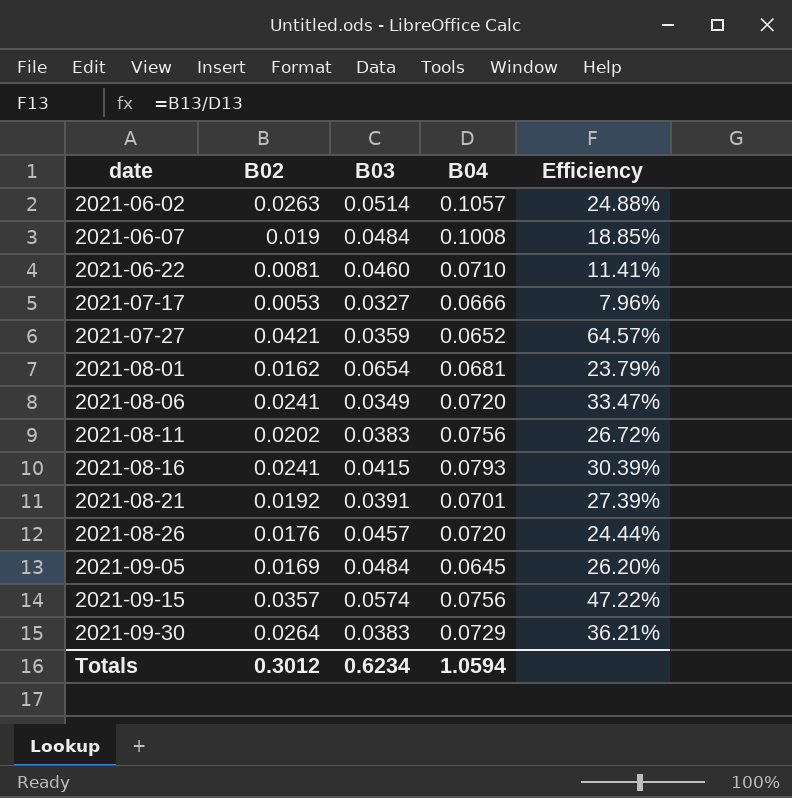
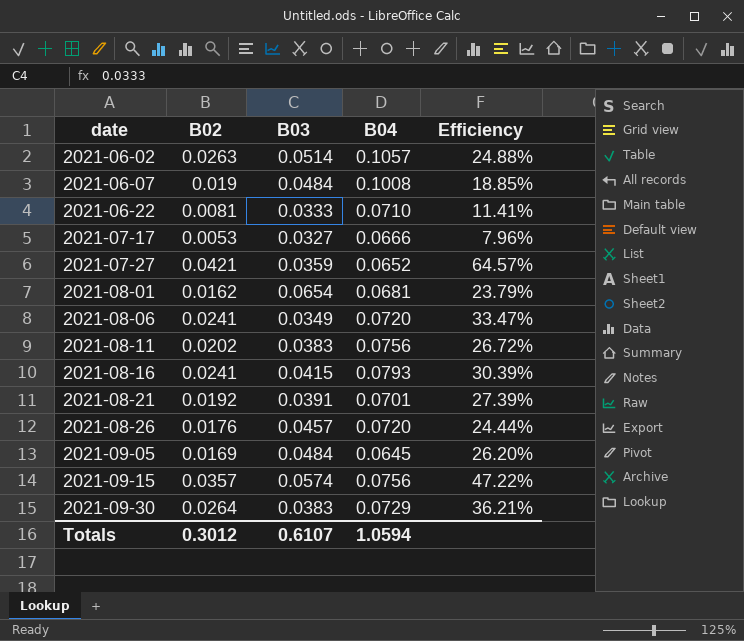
2021-06-22 | B03: 0.0460 -> 0.0333
Totals | B03: 0.6234 -> 0.6107

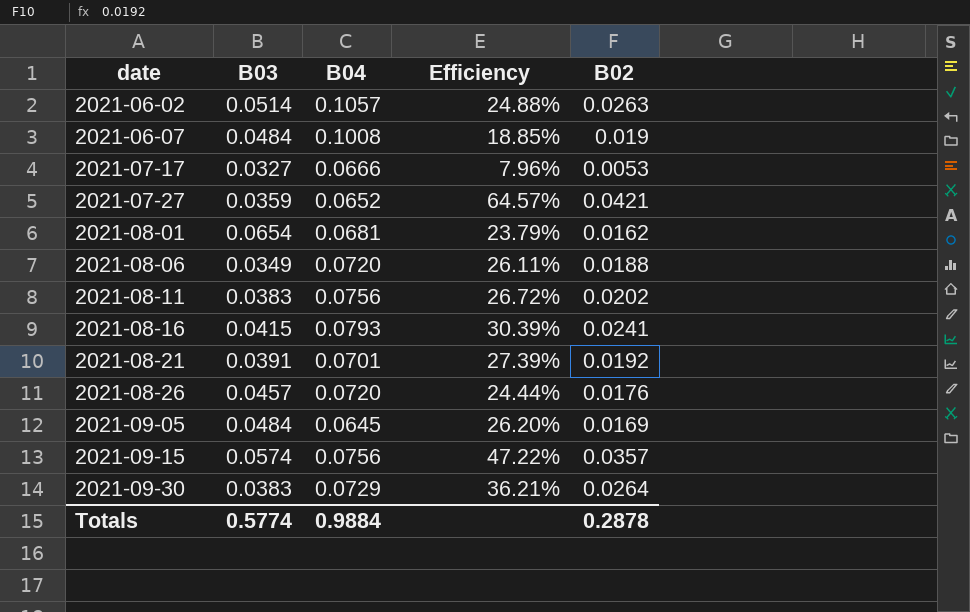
column B02 | position: 2 -> 5
row 2021-06-22: 0.0081 | 0.0333 | 0.0710 | 11.41% -> none
2021-08-06 | Efficiency: 33.47% -> 26.11%
2021-08-06 | B02: 0.0241 -> 0.0188
Totals | B03: 0.6107 -> 0.5774
Totals | B04: 1.0594 -> 0.9884
Totals | B02: 0.3012 -> 0.2878

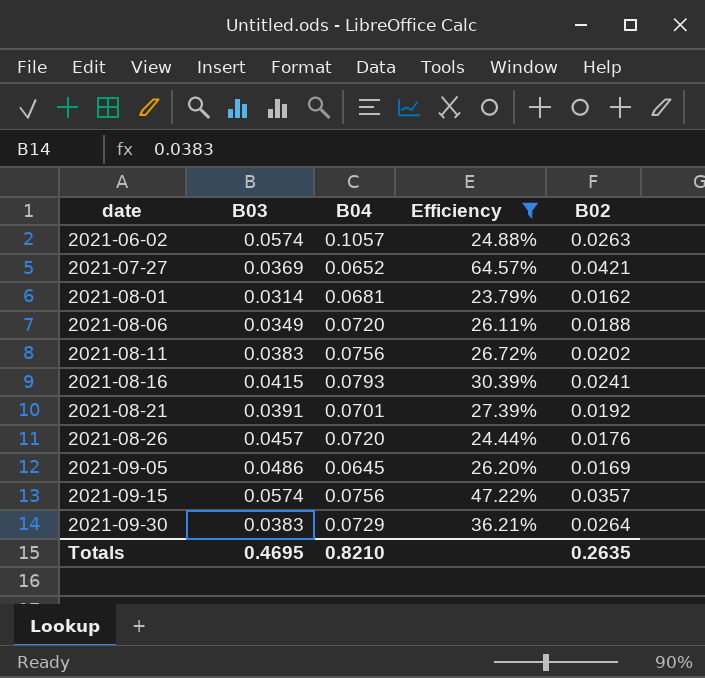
filter: none -> Efficiency >= 23.79%
2021-06-02 | B03: 0.0514 -> 0.0574
2021-07-27 | B03: 0.0359 -> 0.0369
2021-08-01 | B03: 0.0654 -> 0.0314
2021-09-05 | B03: 0.0484 -> 0.0486
Totals | B03: 0.5774 -> 0.4695
Totals | B04: 0.9884 -> 0.8210
Totals | B02: 0.2878 -> 0.2635

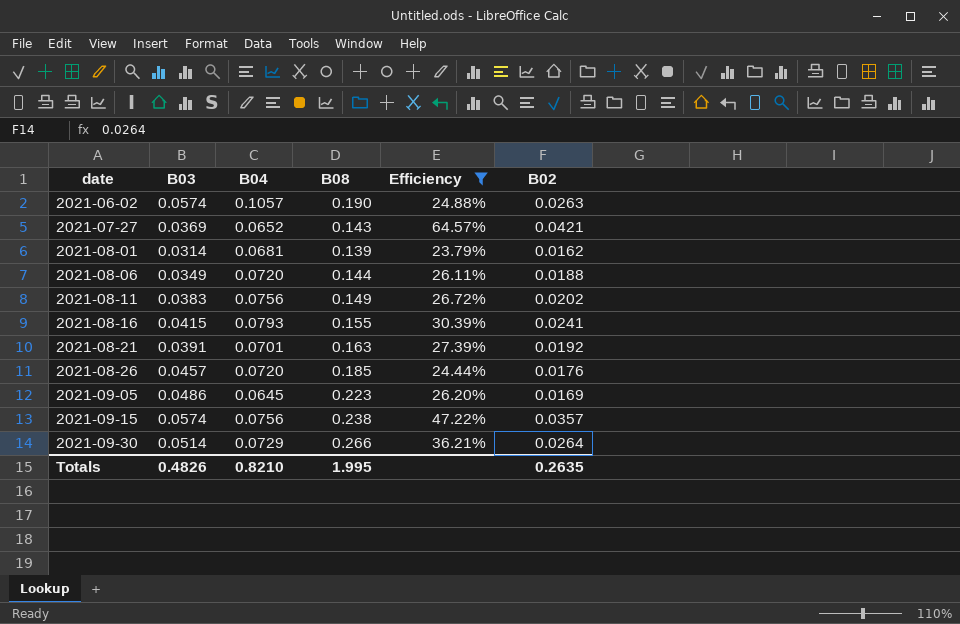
column B08 | position: none -> 4
2021-09-30 | B03: 0.0383 -> 0.0514
Totals | B03: 0.4695 -> 0.4826

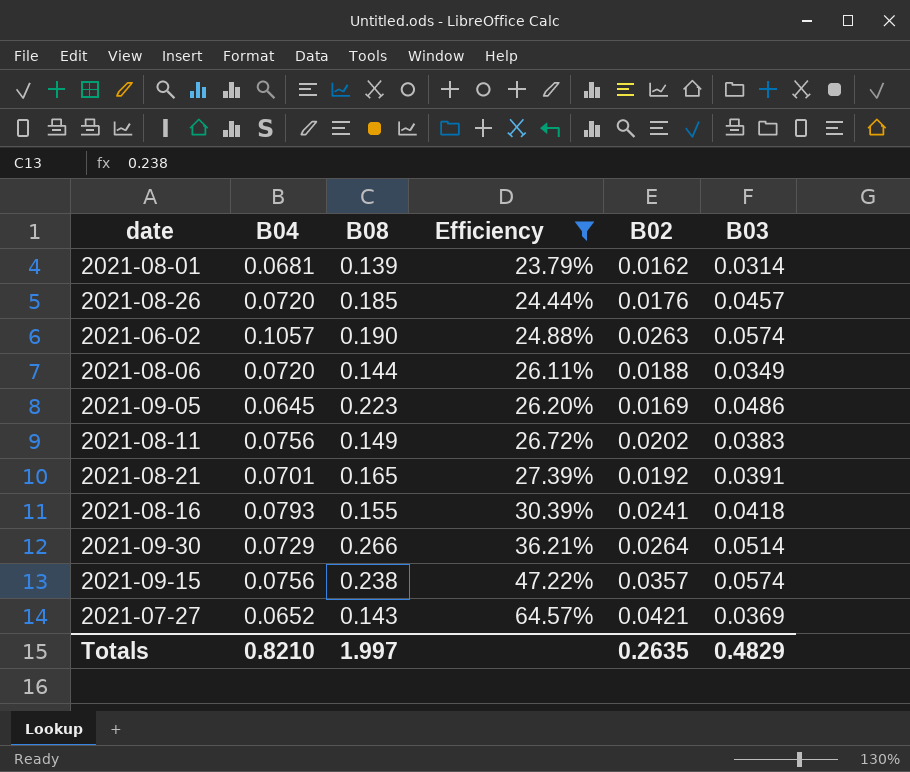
row order: date ascending -> Efficiency ascending
column B03 | position: 2 -> 6
2021-08-21 | B08: 0.163 -> 0.165
2021-08-16 | B03: 0.0415 -> 0.0418
Totals | B08: 1.995 -> 1.997
Totals | B03: 0.4826 -> 0.4829

